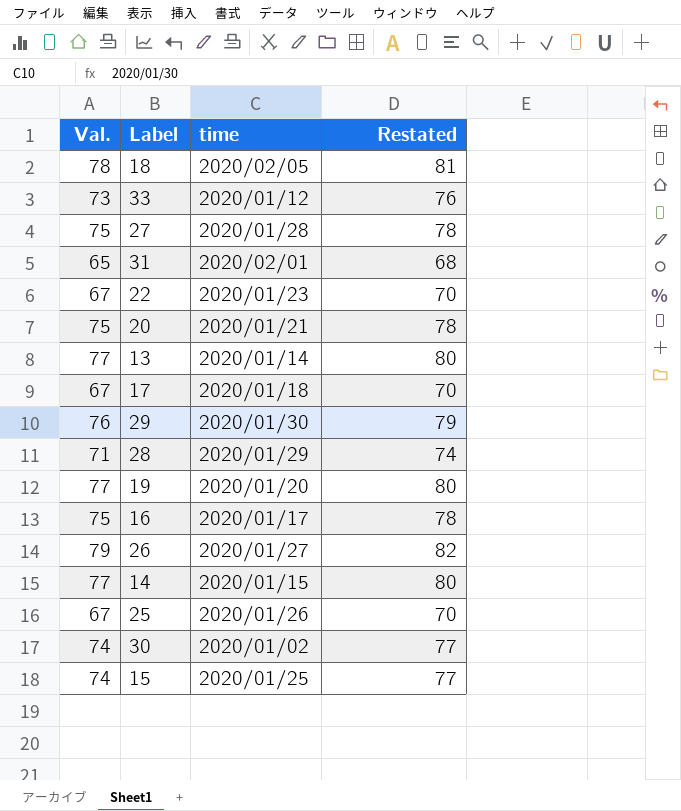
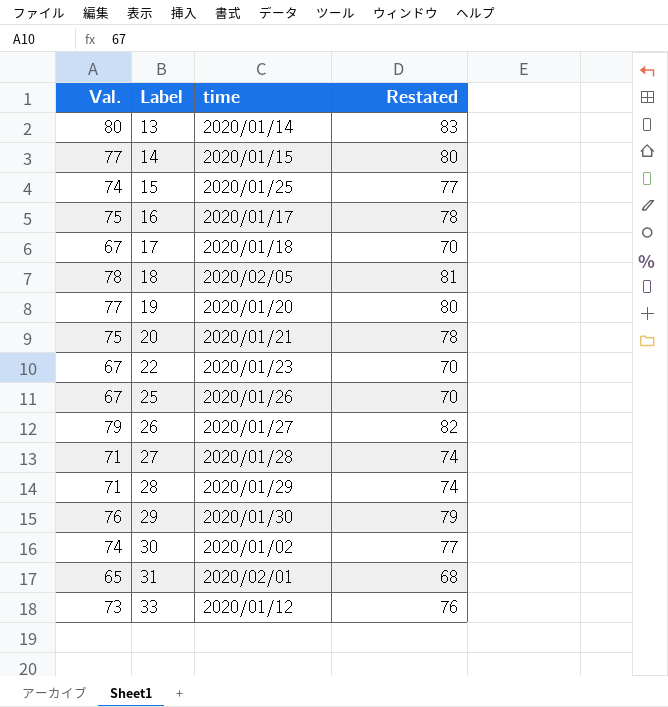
row order: none -> Label ascending
13 | Val.: 77 -> 80
13 | Restated: 80 -> 83
27 | Val.: 75 -> 71
27 | Restated: 78 -> 74

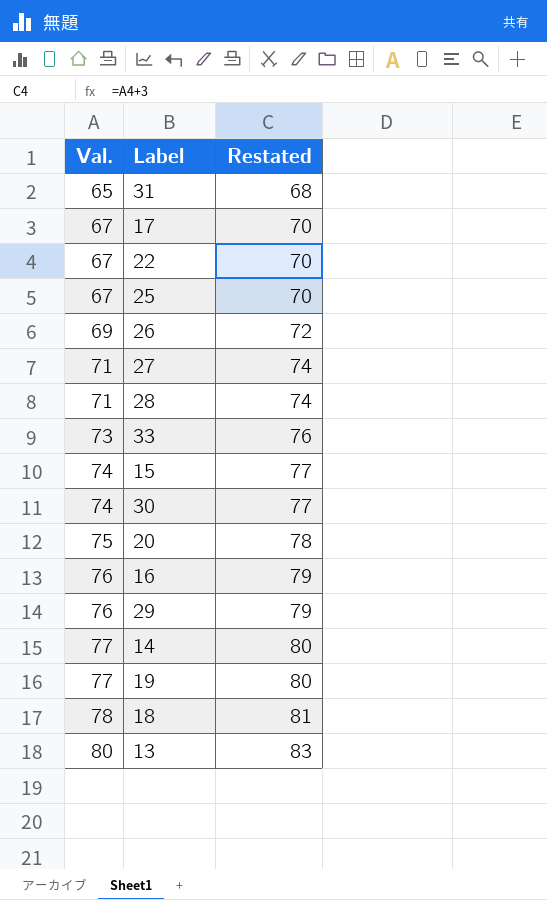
row order: Label ascending -> Val. ascending
column time | position: 3 -> none
26 | Val.: 79 -> 69
26 | Restated: 82 -> 72
16 | Val.: 75 -> 76
16 | Restated: 78 -> 79

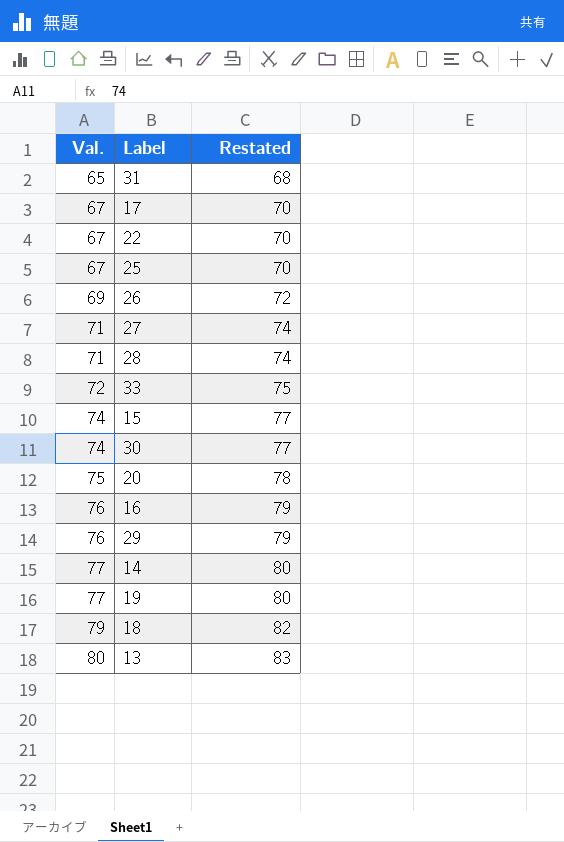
33 | Val.: 73 -> 72
33 | Restated: 76 -> 75
18 | Val.: 78 -> 79
18 | Restated: 81 -> 82

